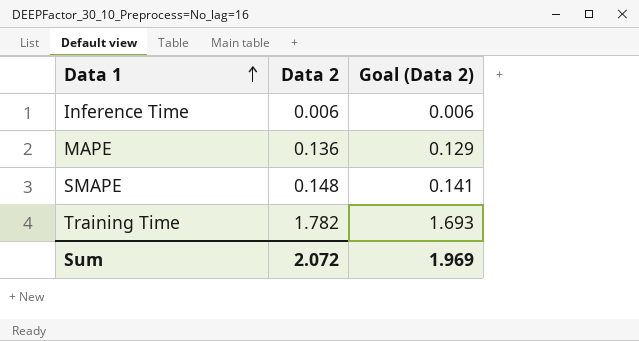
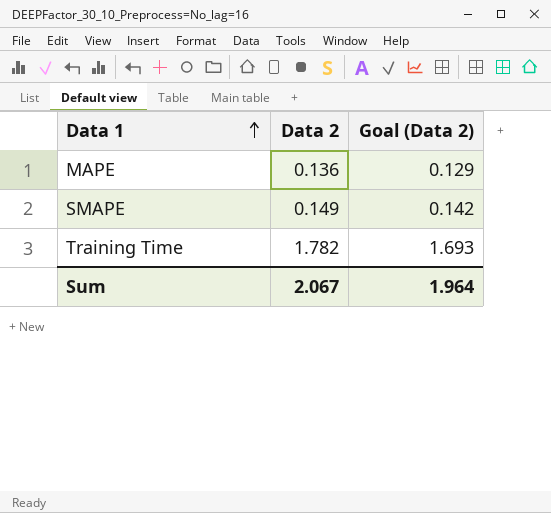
row Inference Time: 0.006 | 0.006 -> none
SMAPE | Data 2: 0.148 -> 0.149
SMAPE | Goal (Data 2): 0.141 -> 0.142
Sum | Data 2: 2.072 -> 2.067
Sum | Goal (Data 2): 1.969 -> 1.964

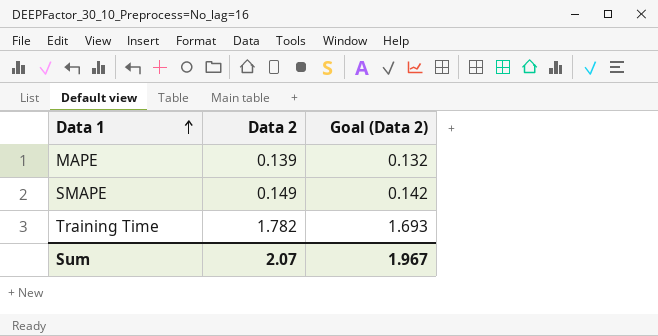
MAPE | Data 2: 0.136 -> 0.139
MAPE | Goal (Data 2): 0.129 -> 0.132
Sum | Data 2: 2.067 -> 2.07
Sum | Goal (Data 2): 1.964 -> 1.967

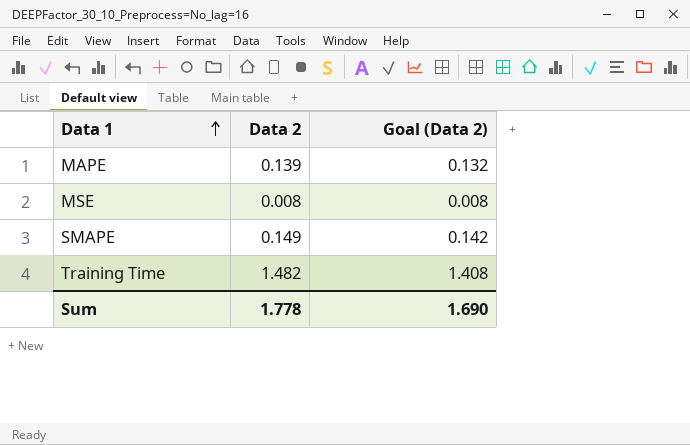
row MSE: none -> 0.008 | 0.008
Training Time | Data 2: 1.782 -> 1.482
Training Time | Goal (Data 2): 1.693 -> 1.408
Sum | Data 2: 2.07 -> 1.778
Sum | Goal (Data 2): 1.967 -> 1.690

